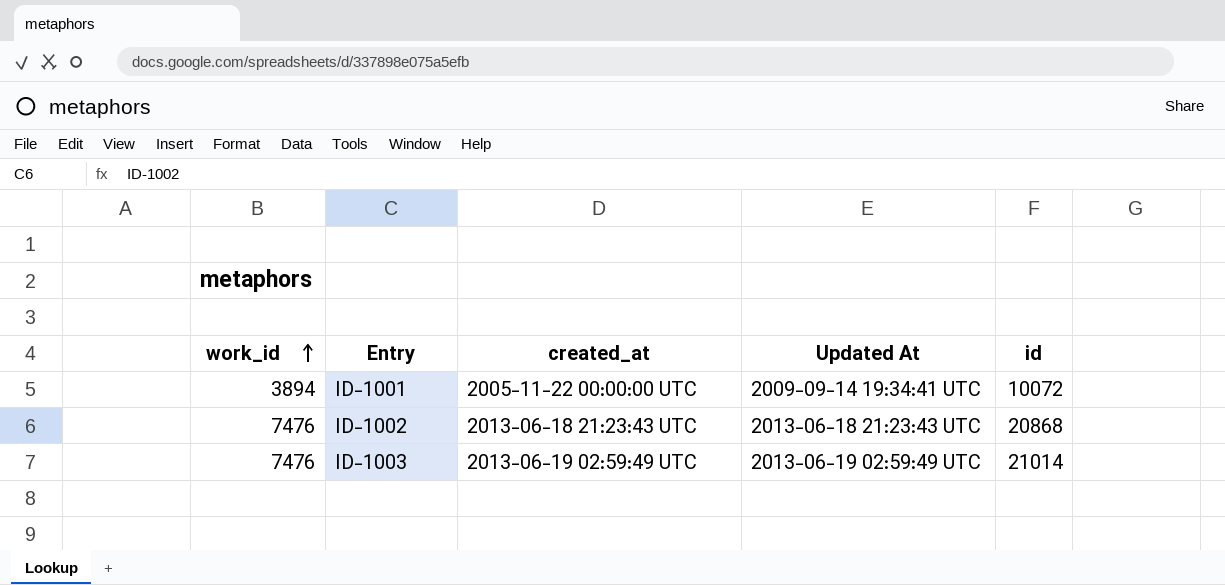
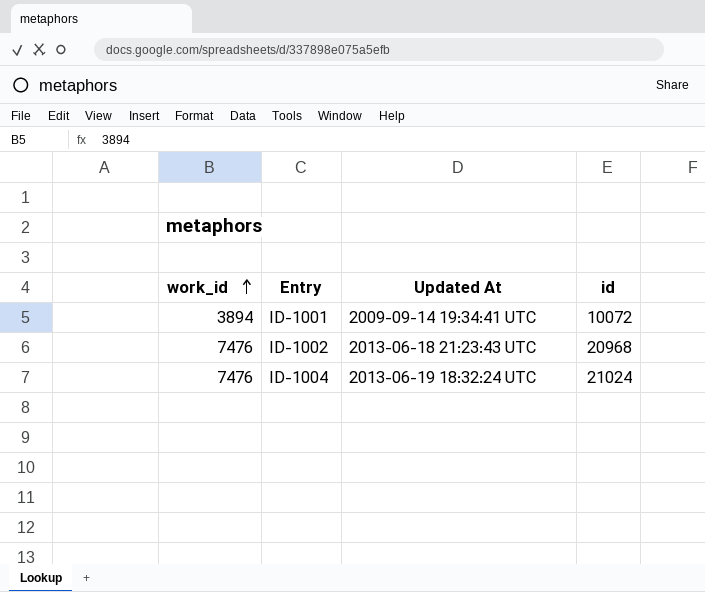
column created_at | position: 3 -> none
row ID-1003: 7476 | 2013-06-19 02:59:49 UTC | 2013-06-19 02:59:49 UTC | 21014 -> none
ID-1002 | id: 20868 -> 20968
row ID-1004: none -> 7476 | 2013-06-19 18:32:24 UTC | 21024

